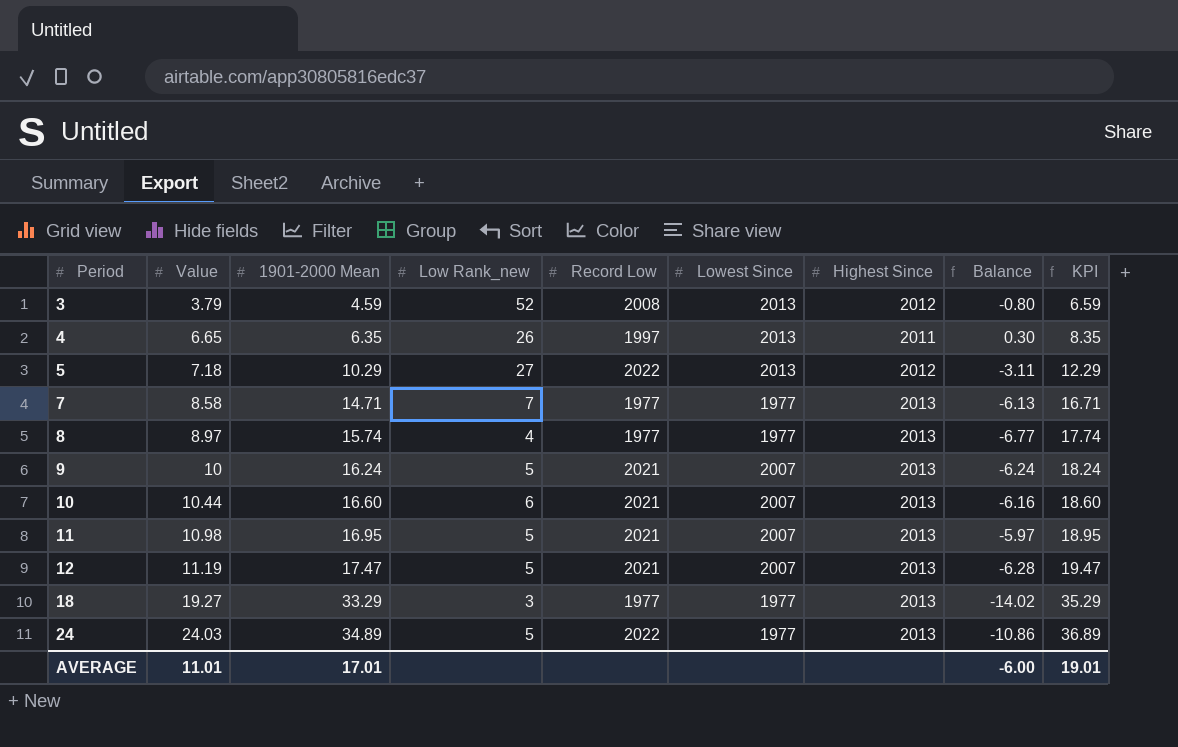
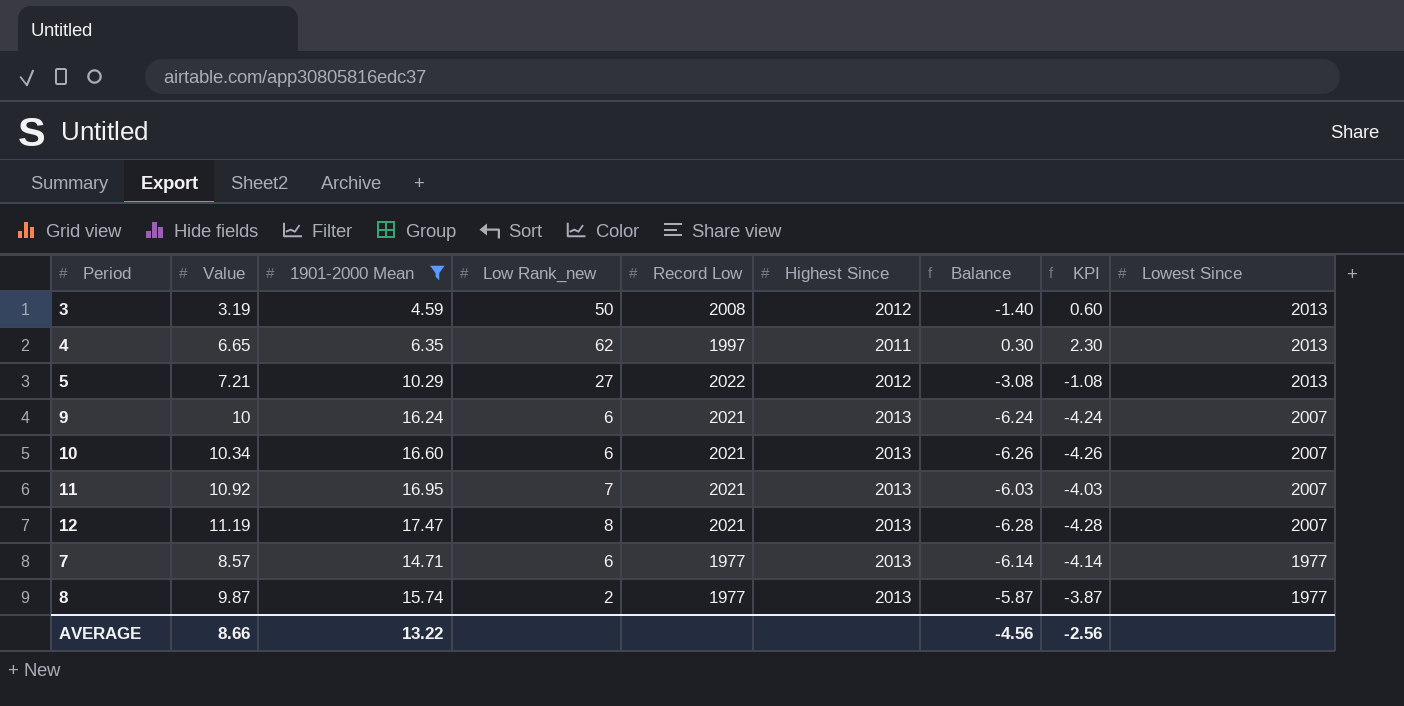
filter: none -> 1901-2000 Mean <= 17.47
row order: Period ascending -> Lowest Since descending
column KPI | formula: [1901-2000 Mean] + 2 -> [Balance] + 2
column Lowest Since | position: 6 -> 9
3 | Value: 3.79 -> 3.19
3 | Low Rank_new: 52 -> 50
3 | Balance: -0.80 -> -1.40
4 | Low Rank_new: 26 -> 62
5 | Value: 7.18 -> 7.21
5 | Balance: -3.11 -> -3.08
9 | Low Rank_new: 5 -> 6
10 | Value: 10.44 -> 10.34
10 | Balance: -6.16 -> -6.26
11 | Value: 10.98 -> 10.92
11 | Low Rank_new: 5 -> 7
11 | Balance: -5.97 -> -6.03
12 | Low Rank_new: 5 -> 8
7 | Value: 8.58 -> 8.57
7 | Low Rank_new: 7 -> 6
7 | Balance: -6.13 -> -6.14
8 | Value: 8.97 -> 9.87
8 | Low Rank_new: 4 -> 2
8 | Balance: -6.77 -> -5.87
AVERAGE | Value: 11.01 -> 8.66
AVERAGE | 1901-2000 Mean: 17.01 -> 13.22
AVERAGE | Balance: -6.00 -> -4.56
AVERAGE | KPI: 19.01 -> -2.56

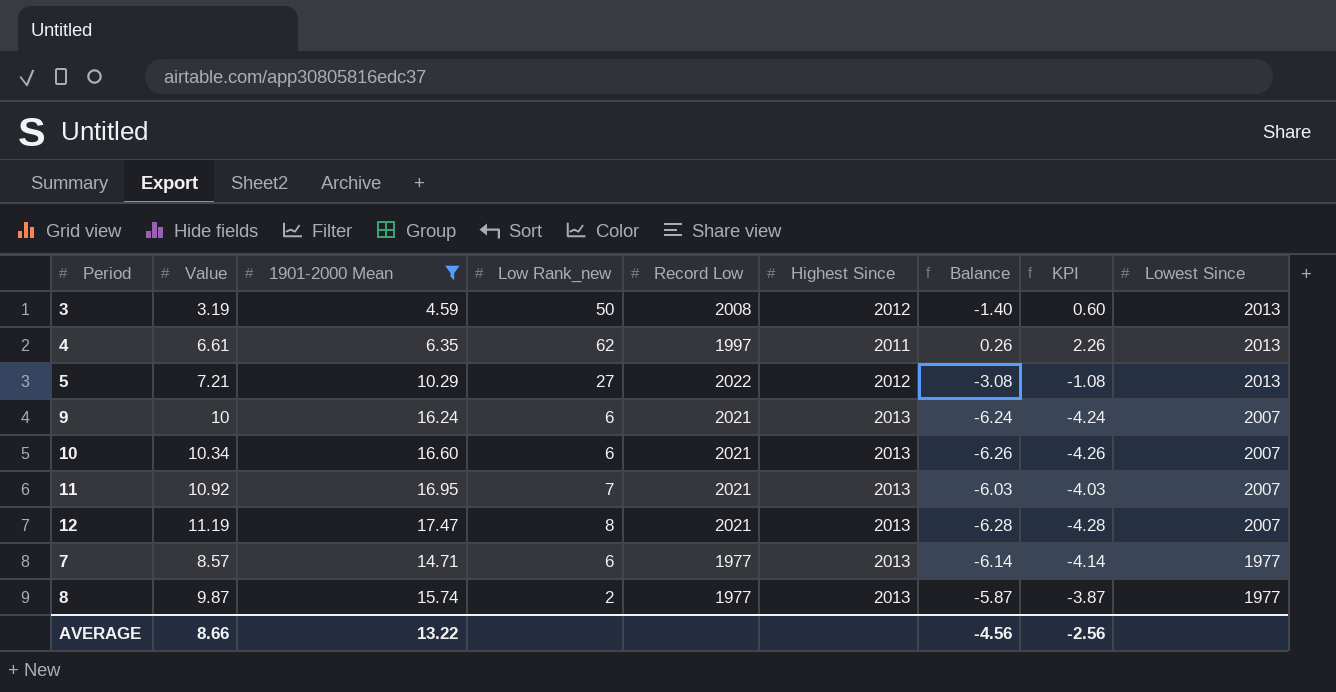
4 | Value: 6.65 -> 6.61
4 | Balance: 0.30 -> 0.26
4 | KPI: 2.30 -> 2.26

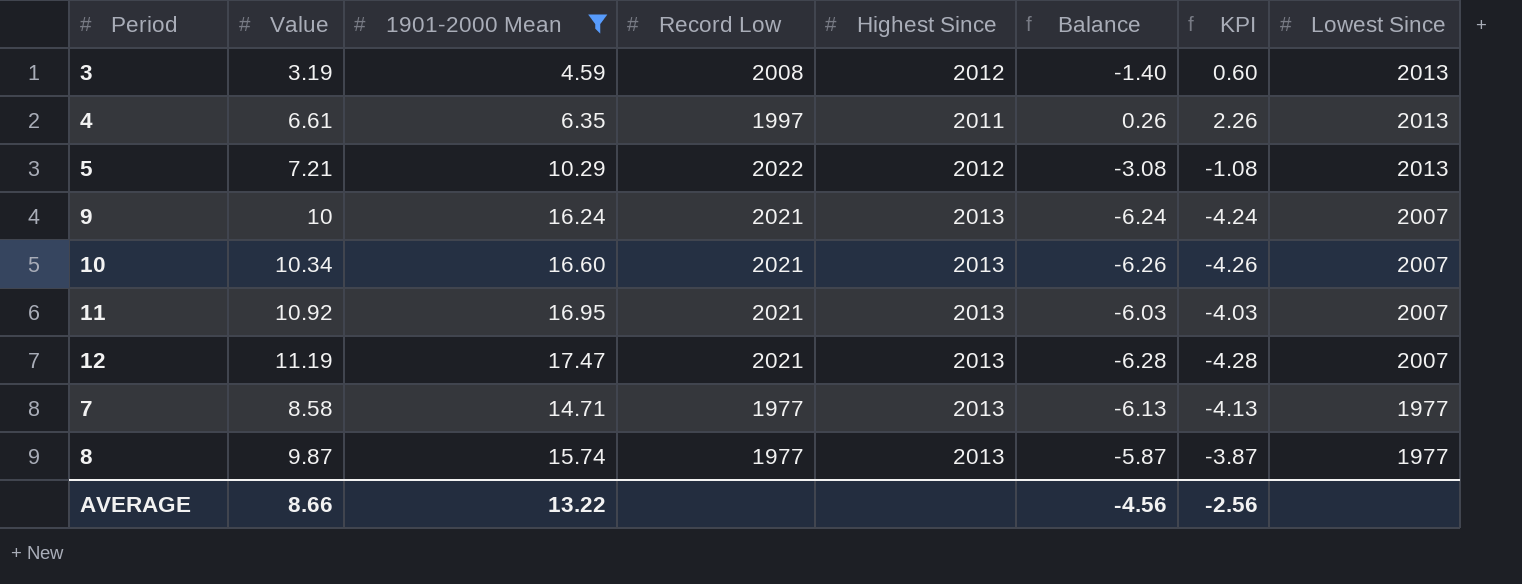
column Low Rank_new | position: 4 -> none
7 | Value: 8.57 -> 8.58
7 | Balance: -6.14 -> -6.13
7 | KPI: -4.14 -> -4.13

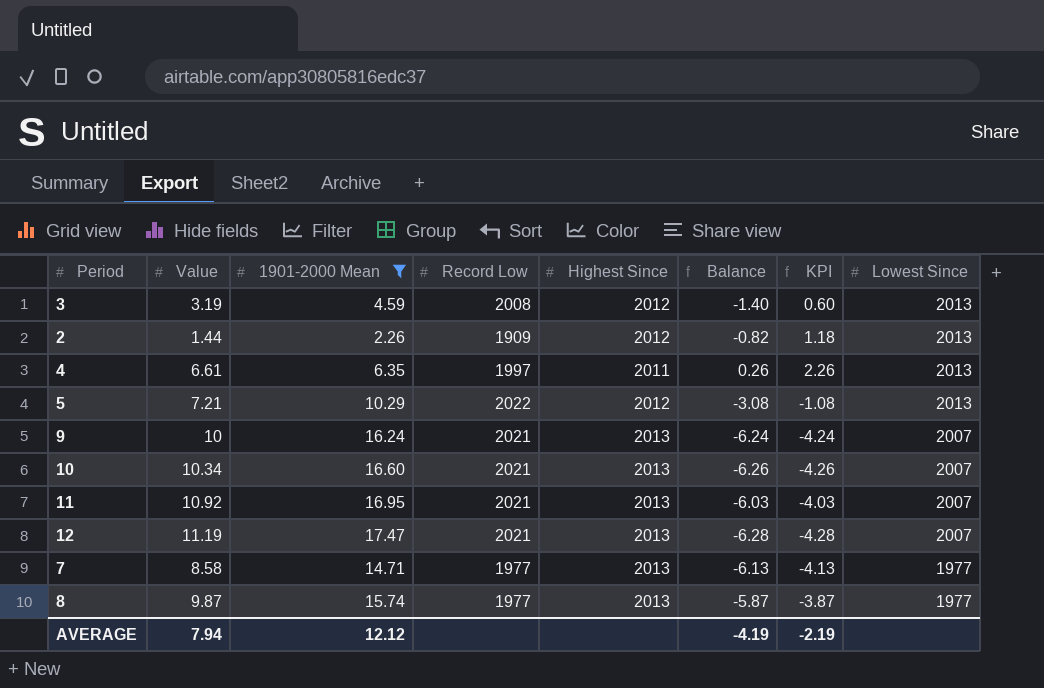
row 2: none -> 1.44 | 2.26 | 1909 | 2012 | -0.82 | 1.18 | 2013
AVERAGE | Value: 8.66 -> 7.94
AVERAGE | 1901-2000 Mean: 13.22 -> 12.12
AVERAGE | Balance: -4.56 -> -4.19
AVERAGE | KPI: -2.56 -> -2.19

